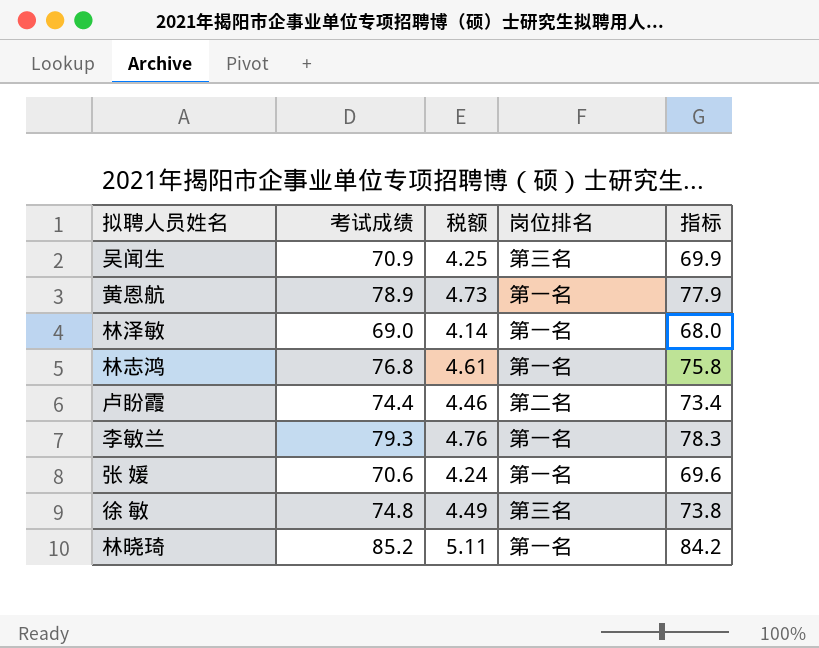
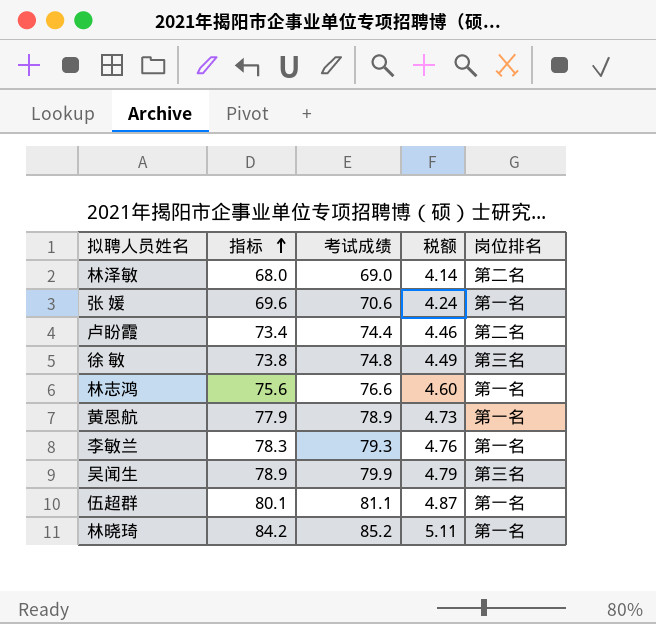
row order: none -> 指标 ascending
column 指标 | position: 5 -> 2
林泽敏 | 岗位排名: 第一名 -> 第二名
林志鸿 | 指标: 75.8 -> 75.6
林志鸿 | 考试成绩: 76.8 -> 76.6
林志鸿 | 税额: 4.61 -> 4.60
吴闻生 | 指标: 69.9 -> 78.9
吴闻生 | 考试成绩: 70.9 -> 79.9
吴闻生 | 税额: 4.25 -> 4.79
row 伍超群: none -> 80.1 | 81.1 | 4.87 | 第一名

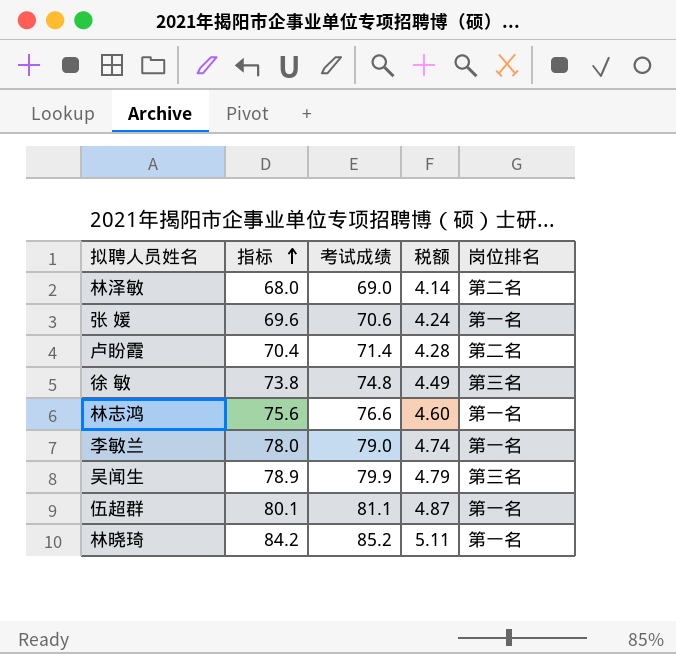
row 黄恩航: 77.9 | 78.9 | 4.73 | 第一名 -> none
卢盼霞 | 指标: 73.4 -> 70.4
卢盼霞 | 考试成绩: 74.4 -> 71.4
卢盼霞 | 税额: 4.46 -> 4.28
李敏兰 | 指标: 78.3 -> 78.0
李敏兰 | 考试成绩: 79.3 -> 79.0
李敏兰 | 税额: 4.76 -> 4.74

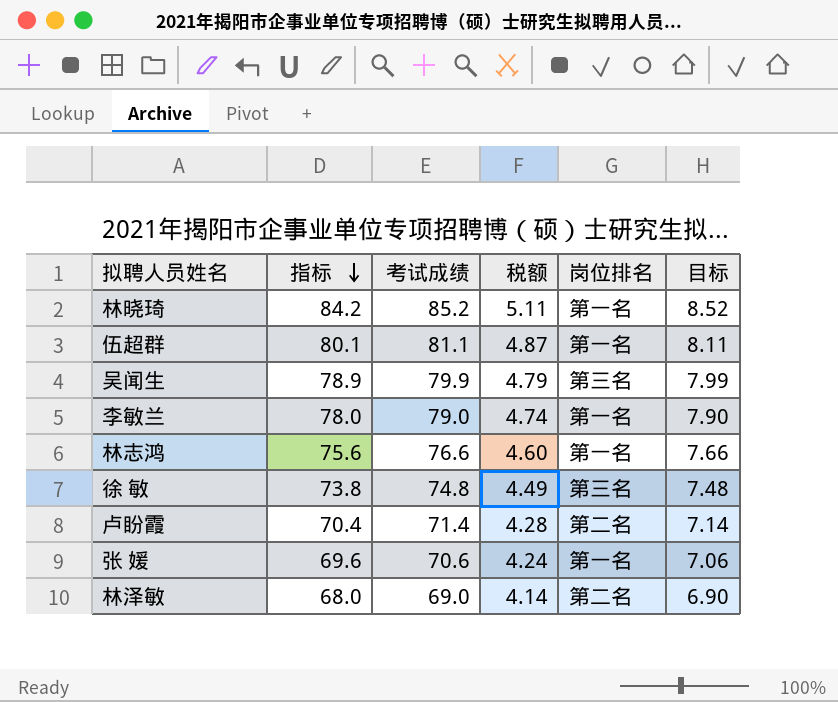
row order: 指标 ascending -> 指标 descending
column 目标 | formula: none -> [考试成绩] * 0.1

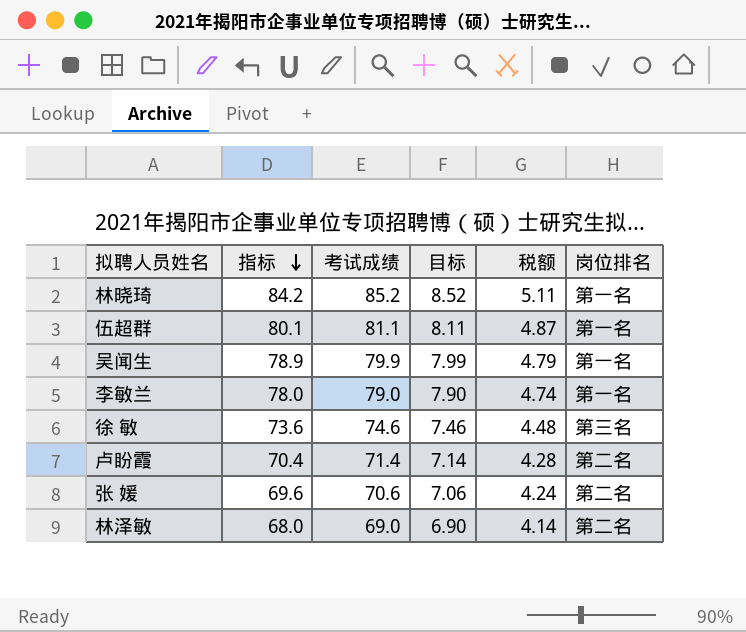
column 目标 | position: 6 -> 4
row 林志鸿: 75.6 | 76.6 | 4.60 | 第一名 | 7.66 -> none
吴闻生 | 岗位排名: 第三名 -> 第一名
徐 敏 | 指标: 73.8 -> 73.6
徐 敏 | 考试成绩: 74.8 -> 74.6
徐 敏 | 目标: 7.48 -> 7.46
徐 敏 | 税额: 4.49 -> 4.48
张 媛 | 岗位排名: 第一名 -> 第二名

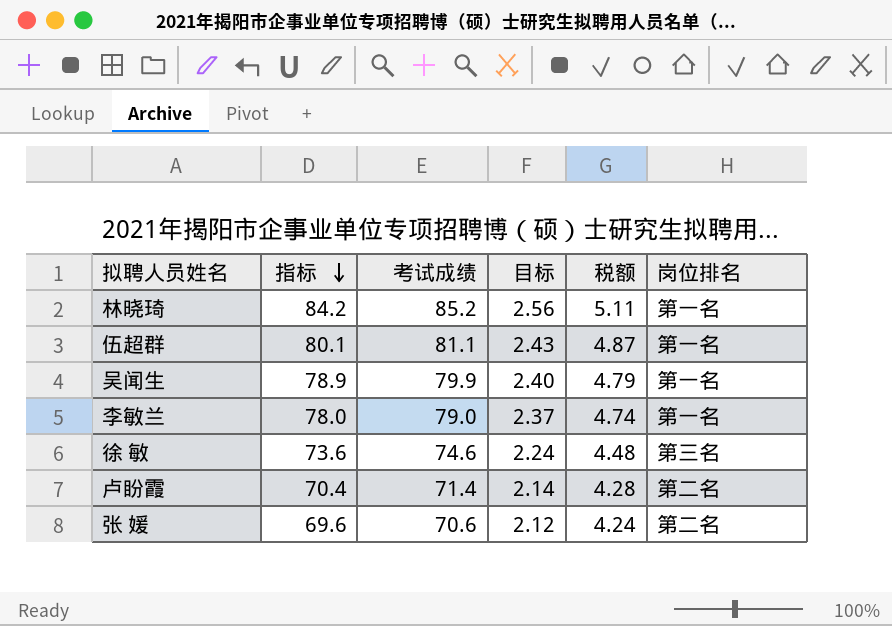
column 目标 | formula: [考试成绩] * 0.1 -> [考试成绩] * 0.03
row 林泽敏: 68.0 | 69.0 | 6.90 | 4.14 | 第二名 -> none

